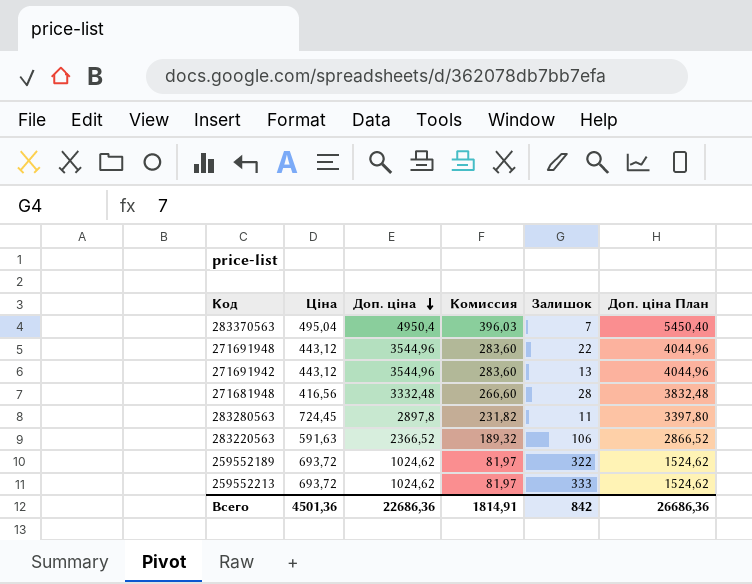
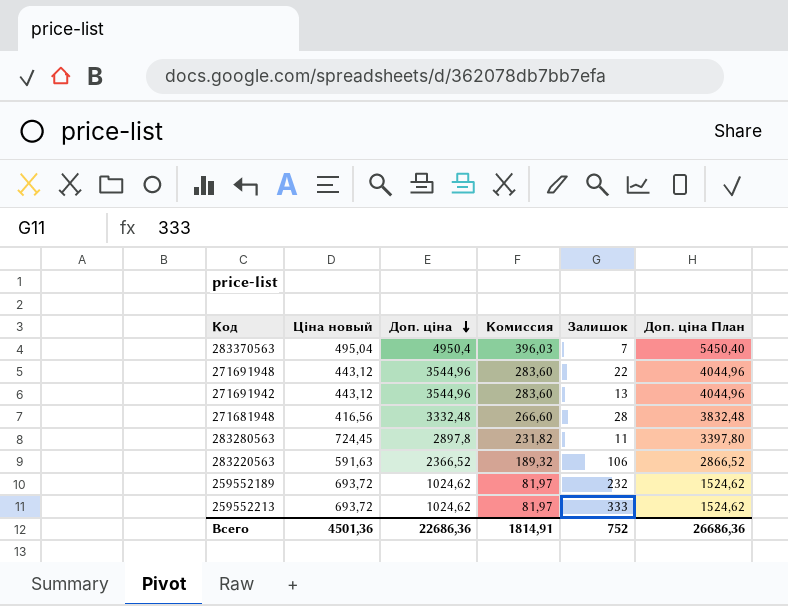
column name: Ціна -> Ціна новый
259552189 | Залишок: 322 -> 232
Всего | Залишок: 842 -> 752

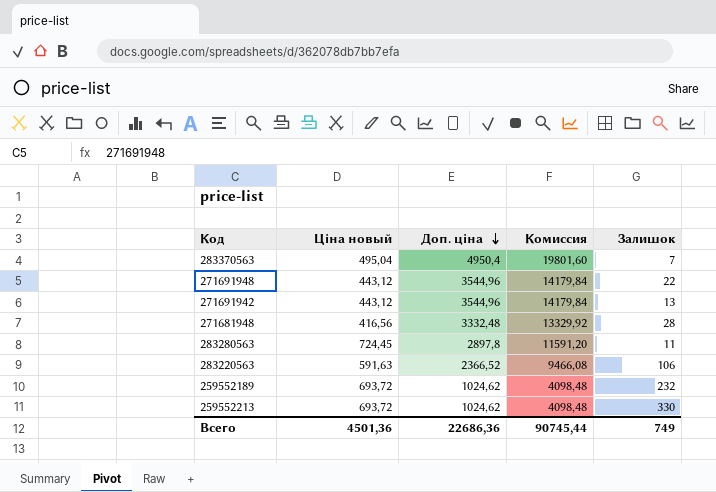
column Доп. ціна План | formula: [Доп. ціна] + 500 -> none
column Комиссия | formula: [Доп. ціна] * 0,08 -> [Доп. ціна] * 4
259552213 | Залишок: 333 -> 330
Всего | Комиссия: 1814,91 -> 90745,44
Всего | Залишок: 752 -> 749

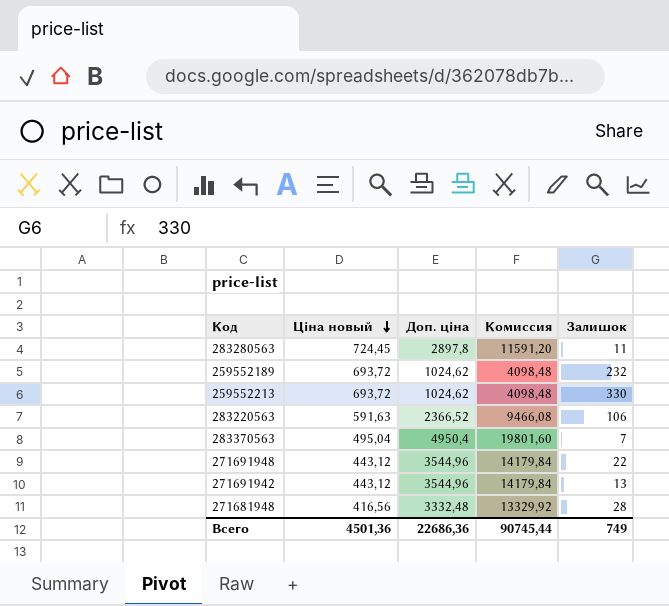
row order: Доп. ціна descending -> Ціна новый descending

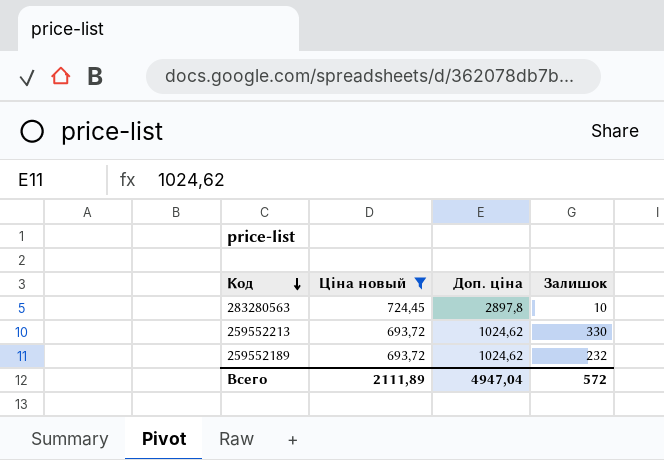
filter: none -> Ціна новый >= 693,72
row order: Ціна новый descending -> Код descending
column Комиссия | formula: [Доп. ціна] * 4 -> none
283280563 | Залишок: 11 -> 10
Всего | Ціна новый: 4501,36 -> 2111,89
Всего | Доп. ціна: 22686,36 -> 4947,04
Всего | Залишок: 749 -> 572

